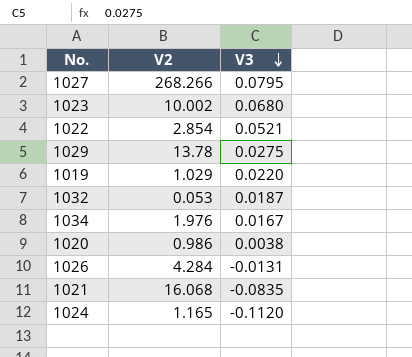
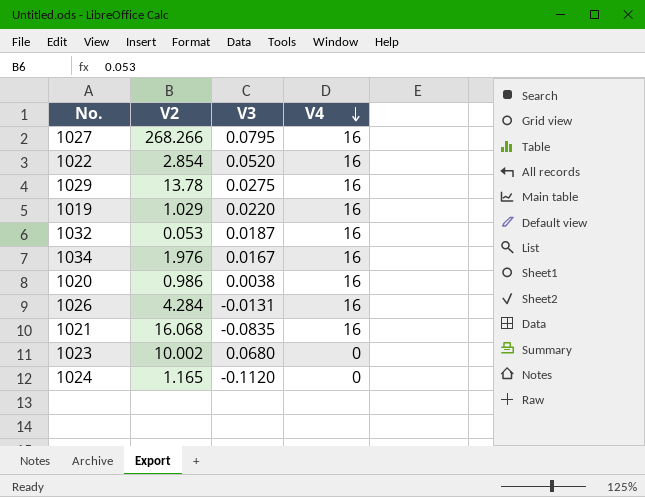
row order: V3 descending -> V4 descending
column V4 | position: none -> 4
1022 | V3: 0.0521 -> 0.0520

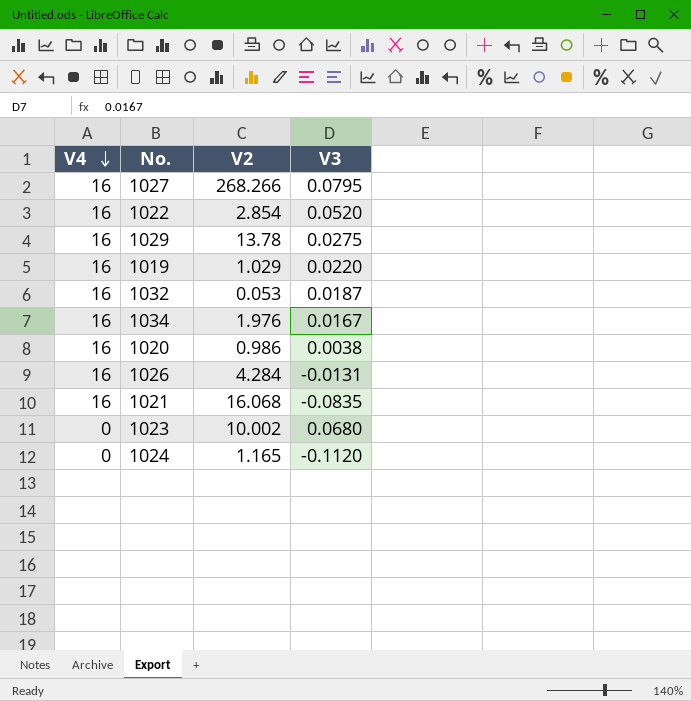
column V4 | position: 4 -> 1

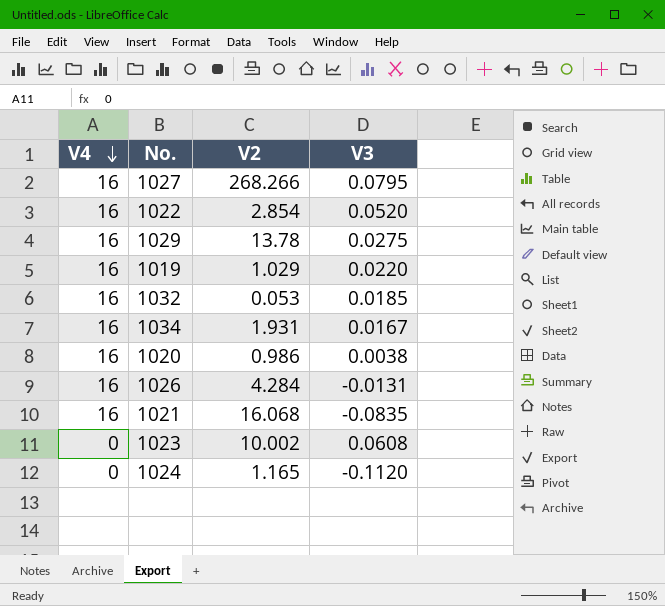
1032 | V3: 0.0187 -> 0.0185
1034 | V2: 1.976 -> 1.931
1023 | V3: 0.0680 -> 0.0608

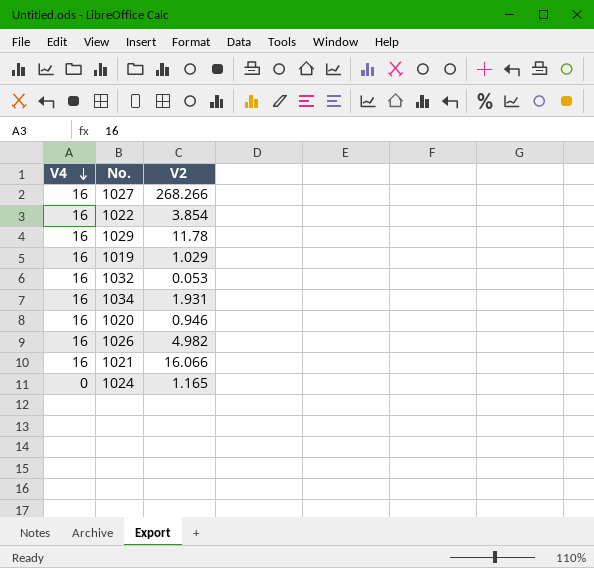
column V3 | position: 4 -> none
row 1023: 0 | 10.002 | 0.0608 -> none
1022 | V2: 2.854 -> 3.854
1029 | V2: 13.78 -> 11.78
1020 | V2: 0.986 -> 0.946
1026 | V2: 4.284 -> 4.982
1021 | V2: 16.068 -> 16.066

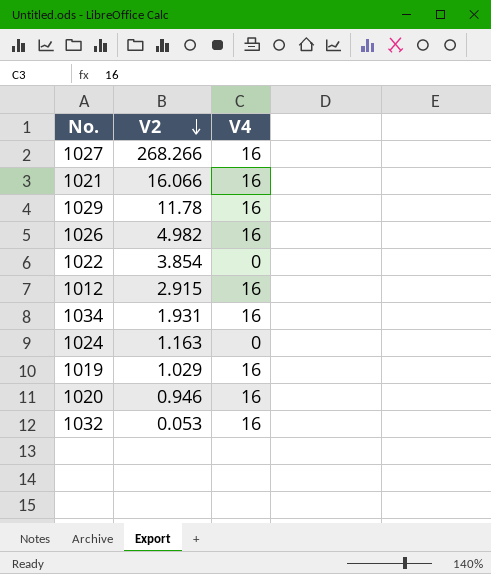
row order: V4 descending -> V2 descending
column V4 | position: 1 -> 3
1022 | V4: 16 -> 0
row 1012: none -> 2.915 | 16
1024 | V2: 1.165 -> 1.163

